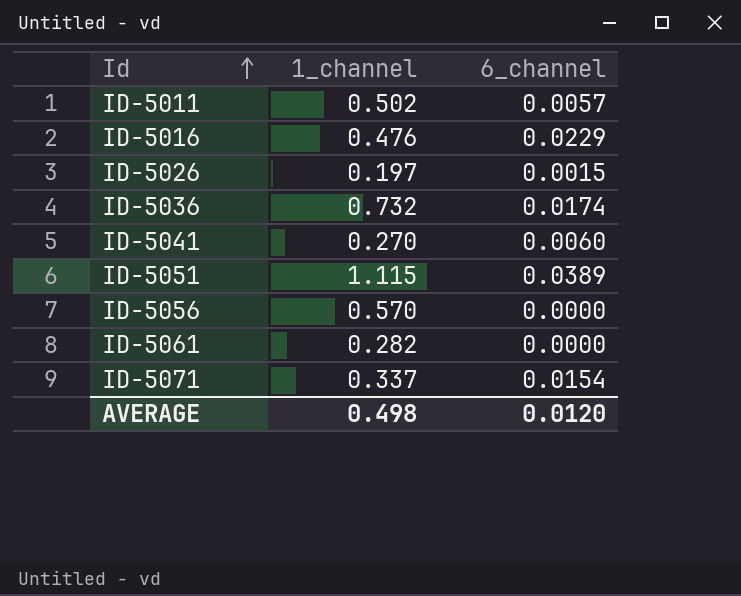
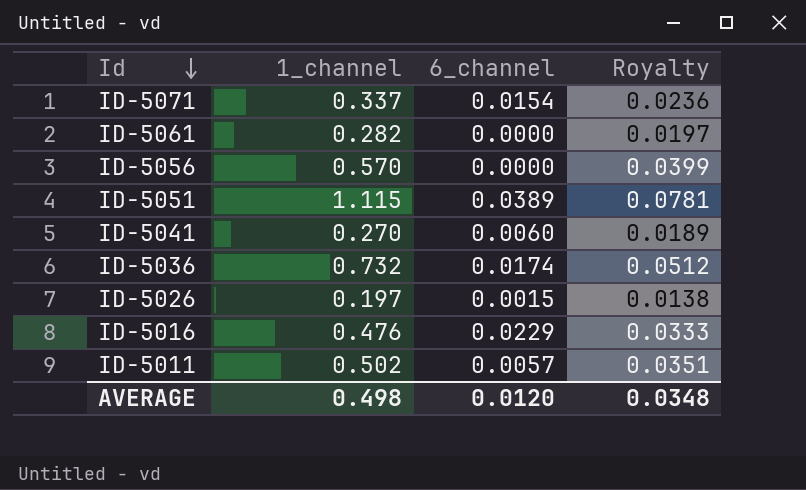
row order: Id ascending -> Id descending
column Royalty | formula: none -> [1_channel] * 0.07

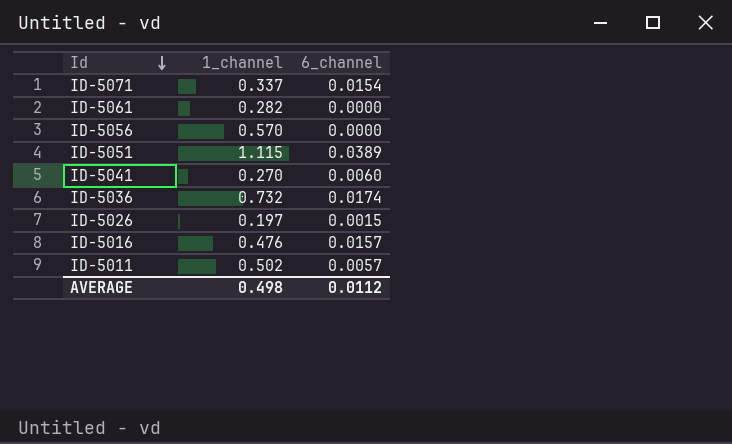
column Royalty | formula: [1_channel] * 0.07 -> none
ID-5016 | 6_channel: 0.0229 -> 0.0157
AVERAGE | 6_channel: 0.0120 -> 0.0112

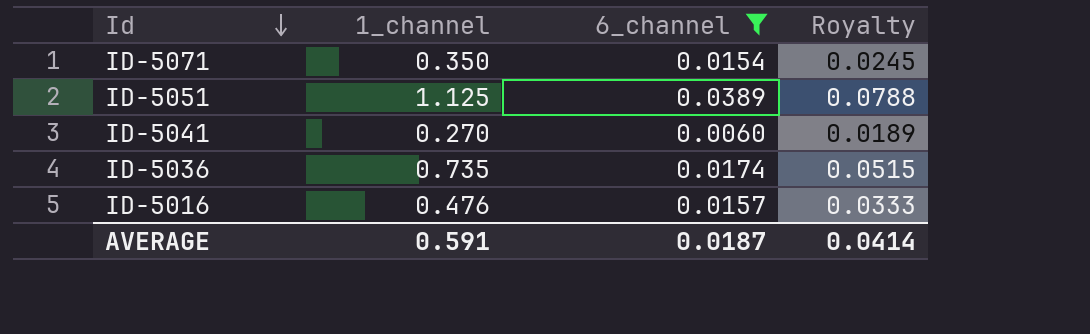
filter: none -> 6_channel >= 0.0060
column Royalty | formula: none -> [1_channel] * 0.07
ID-5071 | 1_channel: 0.337 -> 0.350
ID-5051 | 1_channel: 1.115 -> 1.125
ID-5036 | 1_channel: 0.732 -> 0.735
AVERAGE | 1_channel: 0.498 -> 0.591
AVERAGE | 6_channel: 0.0112 -> 0.0187

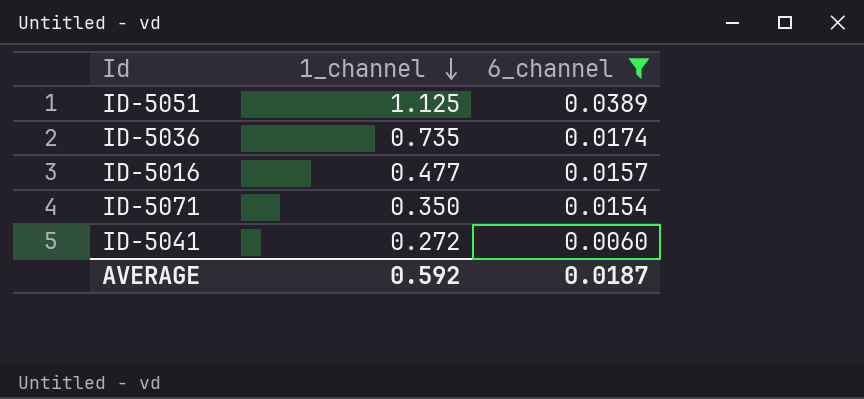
row order: Id descending -> 1_channel descending
column Royalty | formula: [1_channel] * 0.07 -> none
ID-5016 | 1_channel: 0.476 -> 0.477
ID-5041 | 1_channel: 0.270 -> 0.272
AVERAGE | 1_channel: 0.591 -> 0.592

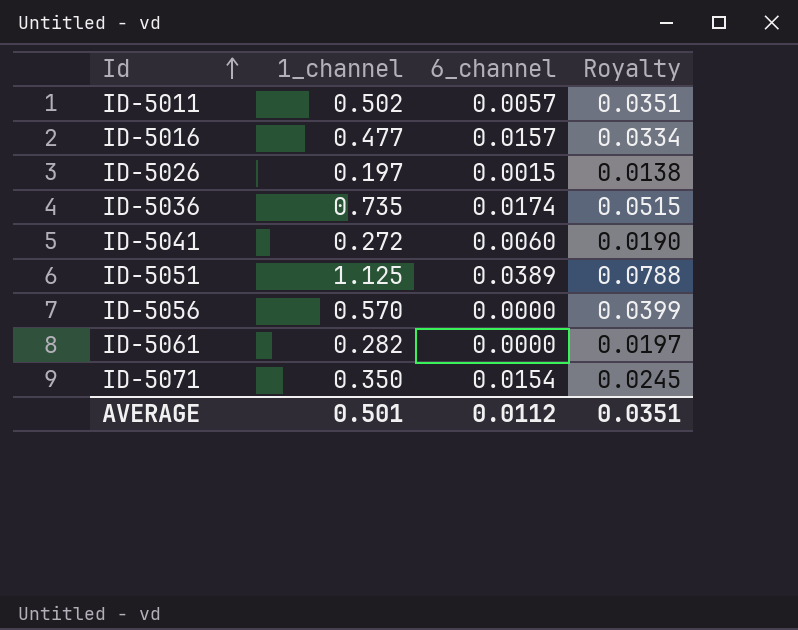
filter: 6_channel >= 0.0060 -> none
row order: 1_channel descending -> Id ascending
column Royalty | formula: none -> [1_channel] * 0.07
AVERAGE | 1_channel: 0.592 -> 0.501
AVERAGE | 6_channel: 0.0187 -> 0.0112

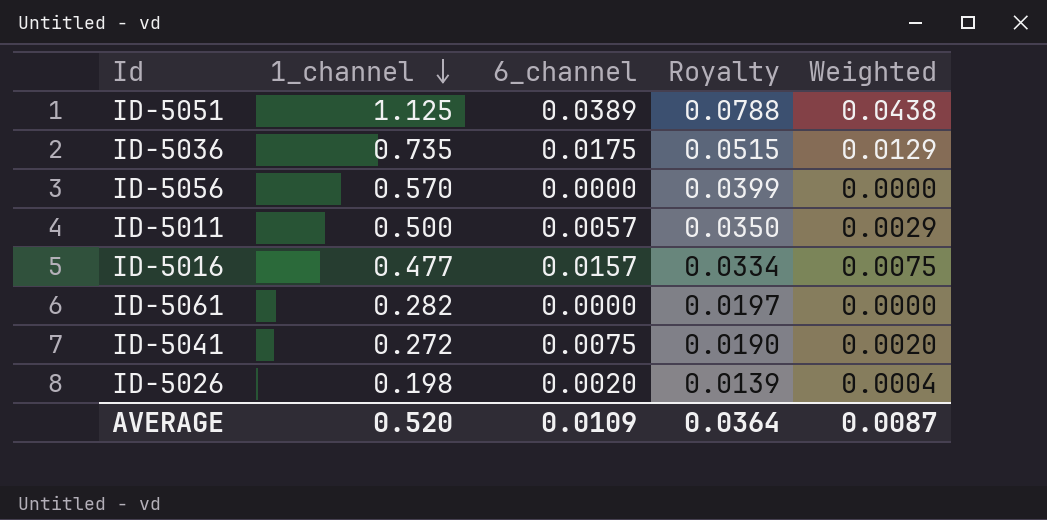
row order: Id ascending -> 1_channel descending
column Weighted | formula: none -> [1_channel] * [6_channel]
row ID-5071: 0.350 | 0.0154 | 0.0245 -> none
ID-5036 | 6_channel: 0.0174 -> 0.0175
ID-5011 | 1_channel: 0.502 -> 0.500
ID-5011 | Royalty: 0.0351 -> 0.0350
ID-5041 | 6_channel: 0.0060 -> 0.0075
ID-5026 | 1_channel: 0.197 -> 0.198
ID-5026 | 6_channel: 0.0015 -> 0.0020
ID-5026 | Royalty: 0.0138 -> 0.0139
AVERAGE | 1_channel: 0.501 -> 0.520
AVERAGE | 6_channel: 0.0112 -> 0.0109
AVERAGE | Royalty: 0.0351 -> 0.0364

